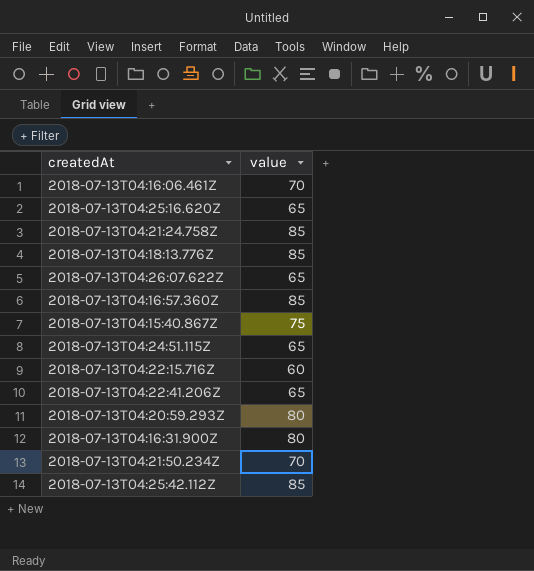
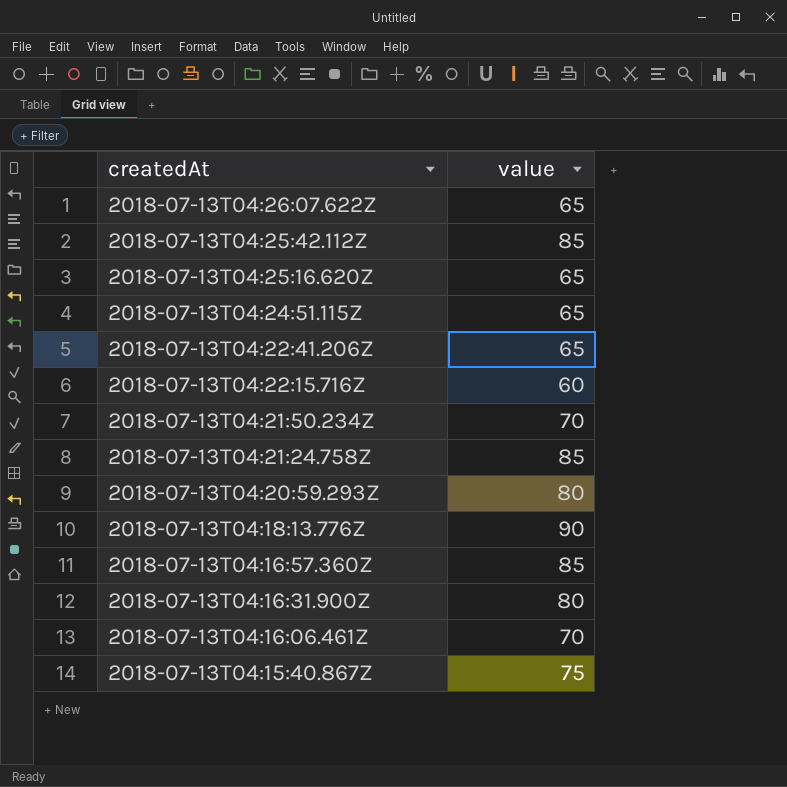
row order: none -> createdAt descending
2018-07-13T04:18:13.776Z | value: 85 -> 90

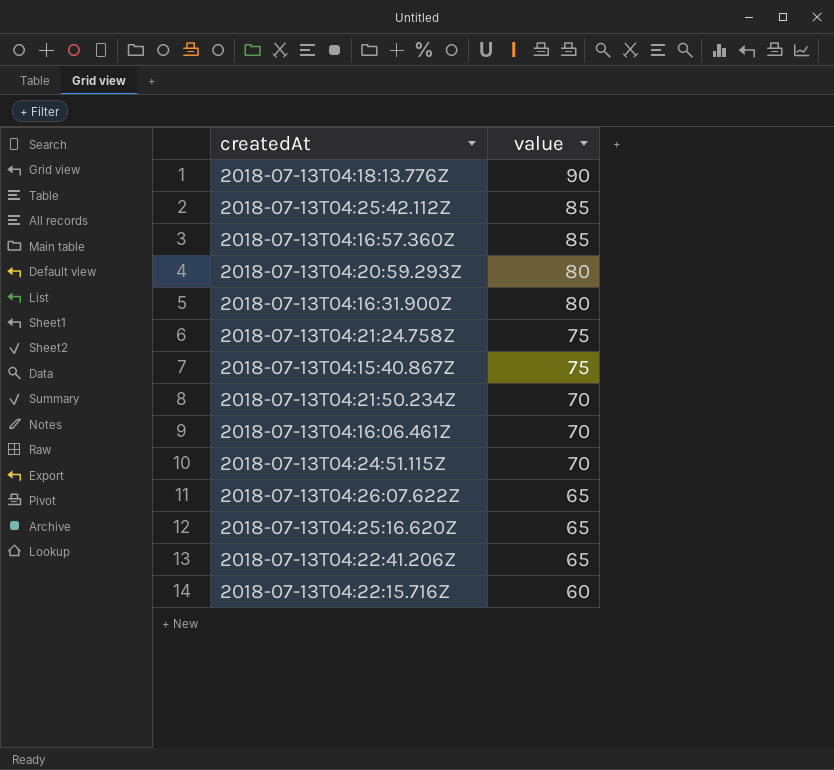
row order: createdAt descending -> value descending
2018-07-13T04:21:24.758Z | value: 85 -> 75
2018-07-13T04:24:51.115Z | value: 65 -> 70

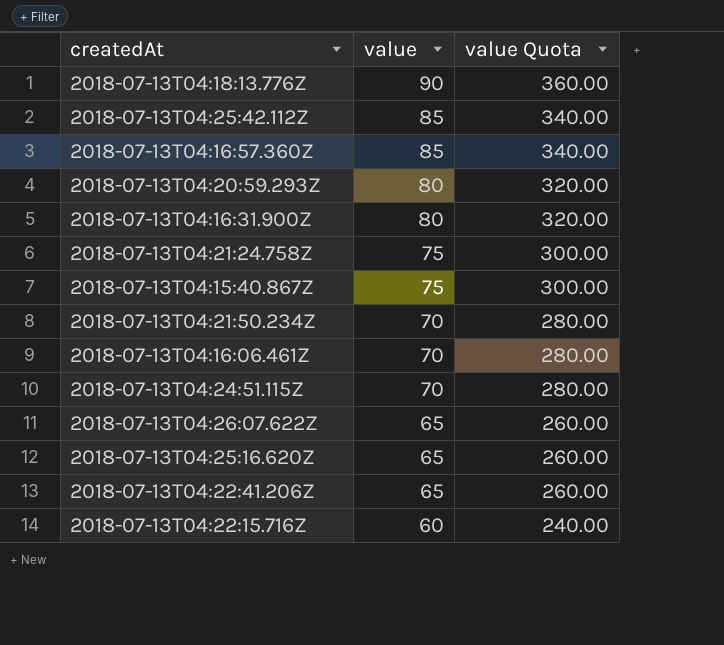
column value Quota | formula: none -> [value] * 4

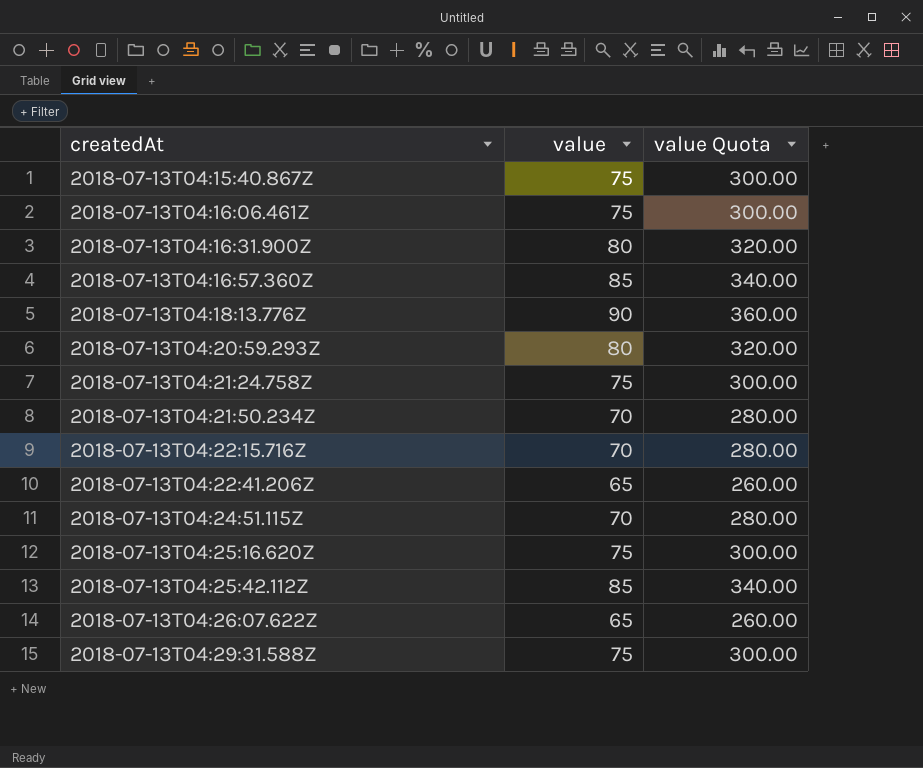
row order: value descending -> createdAt ascending
2018-07-13T04:16:06.461Z | value: 70 -> 75
2018-07-13T04:16:06.461Z | value Quota: 280.00 -> 300.00
2018-07-13T04:22:15.716Z | value: 60 -> 70
2018-07-13T04:22:15.716Z | value Quota: 240.00 -> 280.00
2018-07-13T04:25:16.620Z | value: 65 -> 75
2018-07-13T04:25:16.620Z | value Quota: 260.00 -> 300.00
row 2018-07-13T04:29:31.588Z: none -> 75 | 300.00

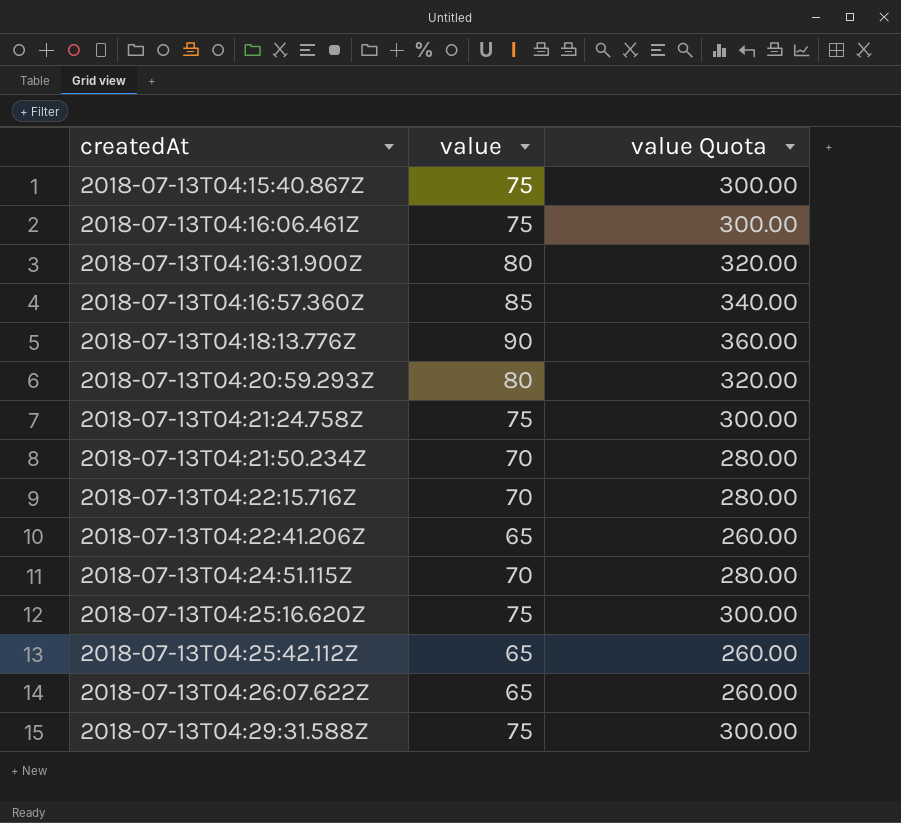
2018-07-13T04:25:42.112Z | value: 85 -> 65
2018-07-13T04:25:42.112Z | value Quota: 340.00 -> 260.00

